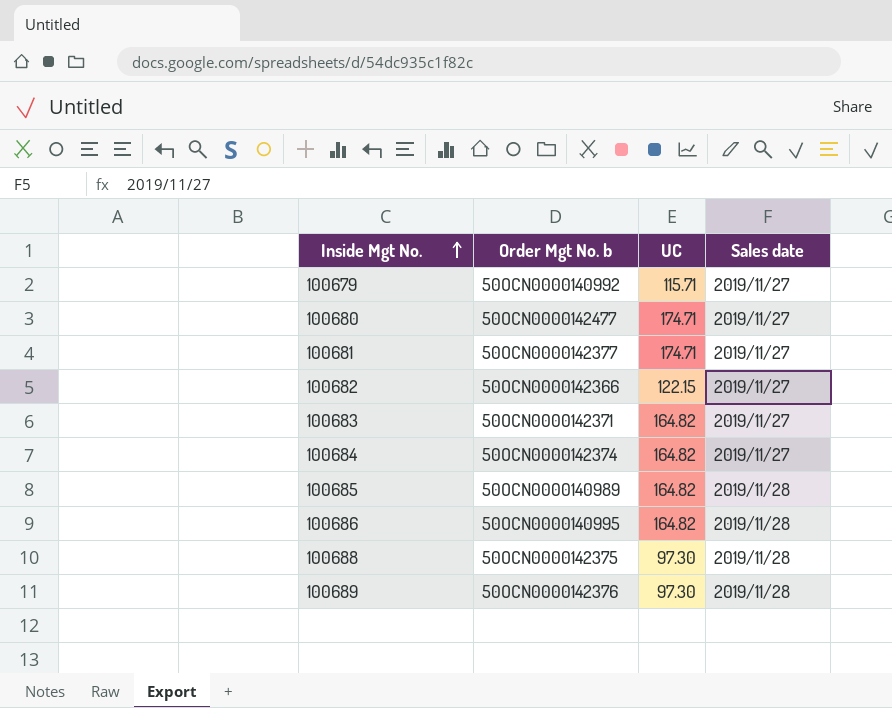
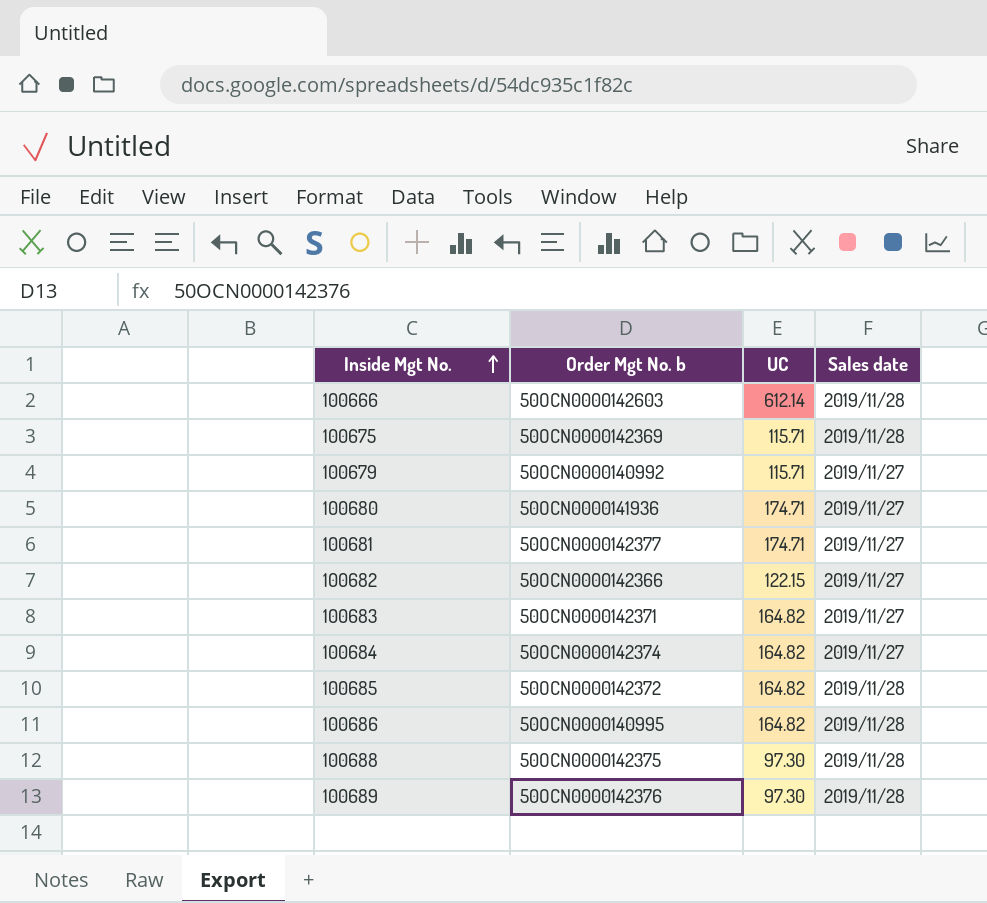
row 100666: none -> 50OCN0000142603 | 612.14 | 2019/11/28
row 100675: none -> 50OCN0000142369 | 115.71 | 2019/11/28
100680 | Order Mgt No. b: 50OCN0000142477 -> 50OCN0000141936
100685 | Order Mgt No. b: 50OCN0000140989 -> 50OCN0000142372

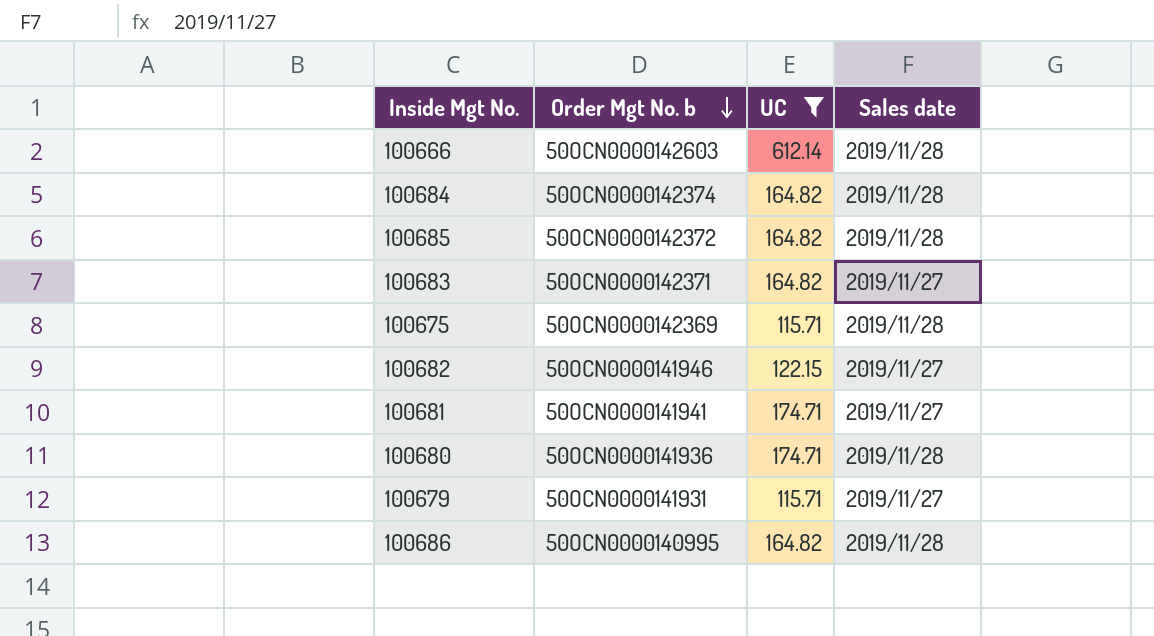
filter: none -> UC != 97.30
row order: Inside Mgt No. ascending -> Order Mgt No. b descending
100684 | Sales date: 2019/11/27 -> 2019/11/28
100682 | Order Mgt No. b: 50OCN0000142366 -> 50OCN0000141946
100681 | Order Mgt No. b: 50OCN0000142377 -> 50OCN0000141941
100680 | Sales date: 2019/11/27 -> 2019/11/28
100679 | Order Mgt No. b: 50OCN0000140992 -> 50OCN0000141931

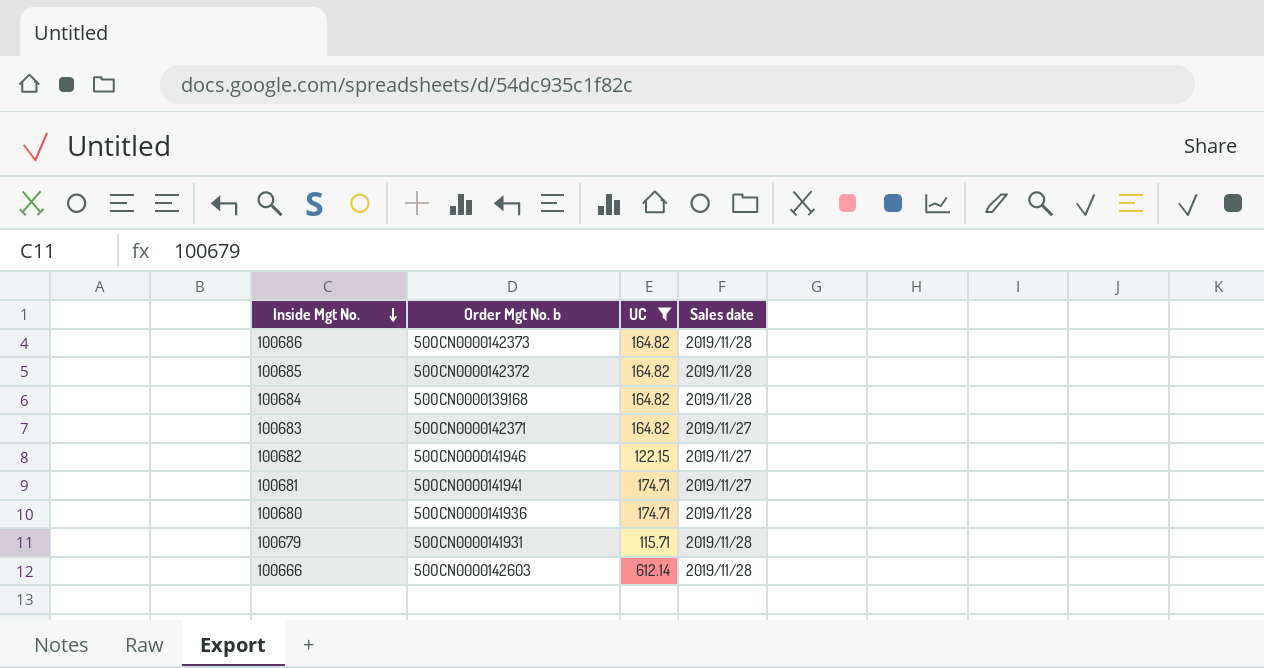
row order: Order Mgt No. b descending -> Inside Mgt No. descending
row 100675: 50OCN0000142369 | 115.71 | 2019/11/28 -> none
100686 | Order Mgt No. b: 50OCN0000140995 -> 50OCN0000142373
100684 | Order Mgt No. b: 50OCN0000142374 -> 50OCN0000139168
100679 | Sales date: 2019/11/27 -> 2019/11/28

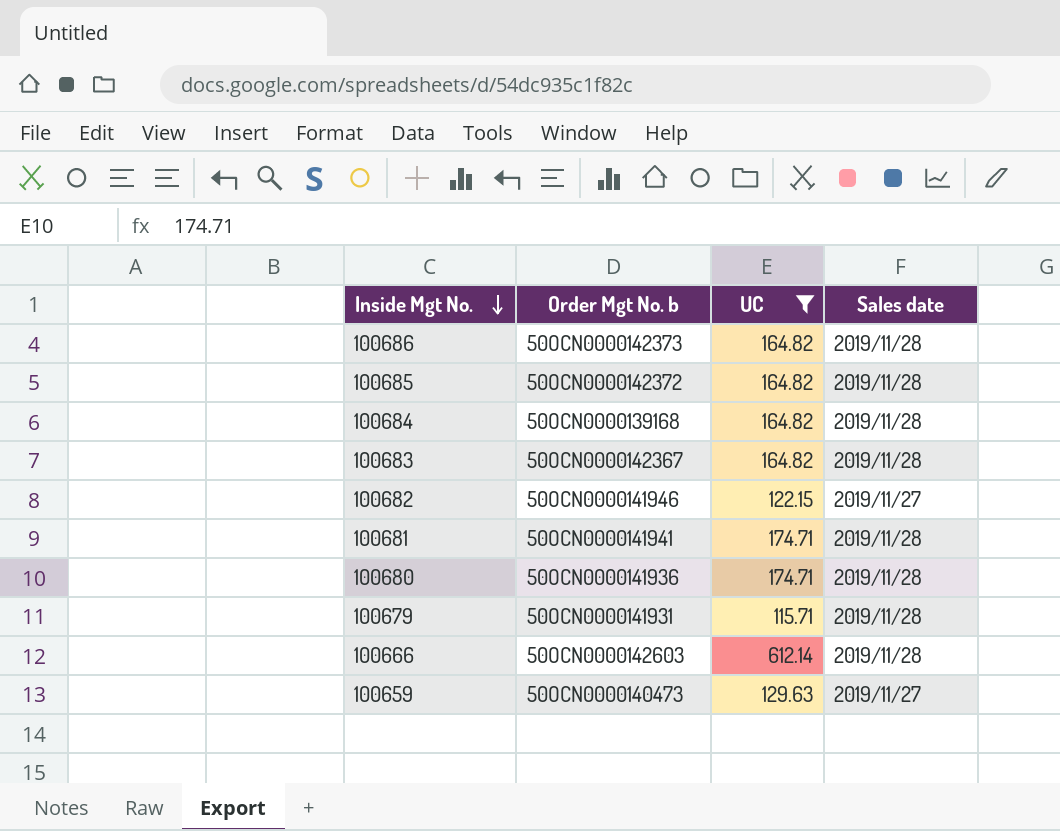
100683 | Order Mgt No. b: 50OCN0000142371 -> 50OCN0000142367
100683 | Sales date: 2019/11/27 -> 2019/11/28
100681 | Sales date: 2019/11/27 -> 2019/11/28
row 100659: none -> 50OCN0000140473 | 129.63 | 2019/11/27

